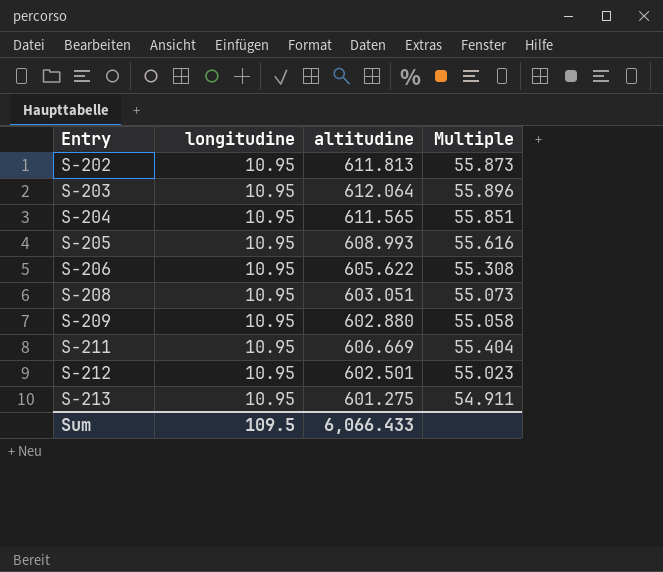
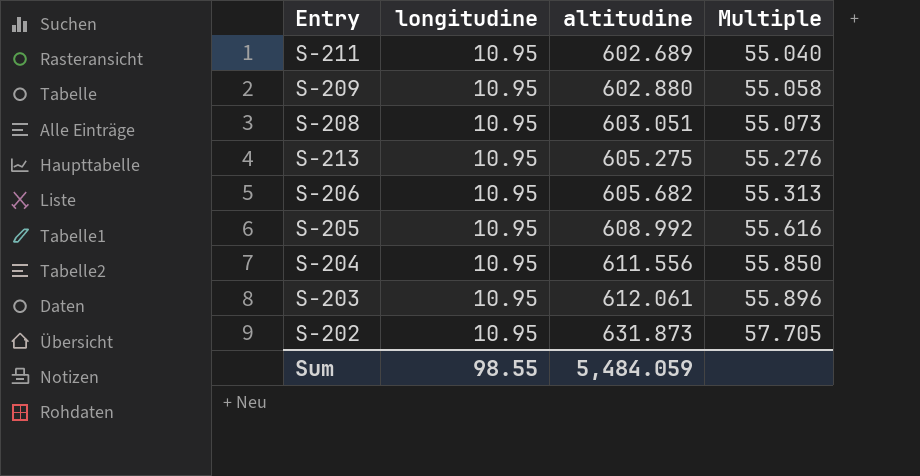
row order: Entry ascending -> altitudine ascending
row S-212: 10.95 | 602.501 | 55.023 -> none
S-211 | altitudine: 606.669 -> 602.689
S-211 | Multiple: 55.404 -> 55.040
S-213 | altitudine: 601.275 -> 605.275
S-213 | Multiple: 54.911 -> 55.276
S-206 | altitudine: 605.622 -> 605.682
S-206 | Multiple: 55.308 -> 55.313
S-205 | altitudine: 608.993 -> 608.992
S-204 | altitudine: 611.565 -> 611.556
S-204 | Multiple: 55.851 -> 55.850
S-203 | altitudine: 612.064 -> 612.061
S-202 | altitudine: 611.813 -> 631.873
S-202 | Multiple: 55.873 -> 57.705
Sum | longitudine: 109.5 -> 98.55
Sum | altitudine: 6,066.433 -> 5,484.059

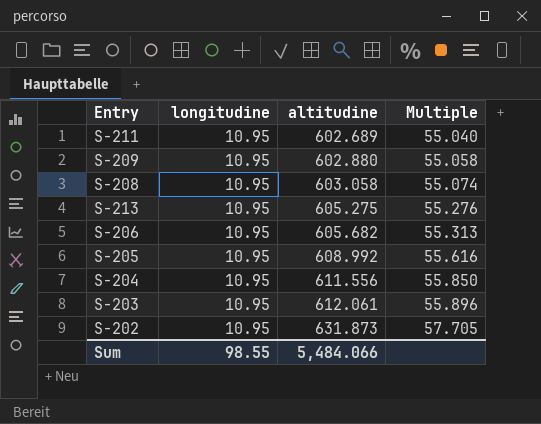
S-208 | altitudine: 603.051 -> 603.058
S-208 | Multiple: 55.073 -> 55.074
Sum | altitudine: 5,484.059 -> 5,484.066

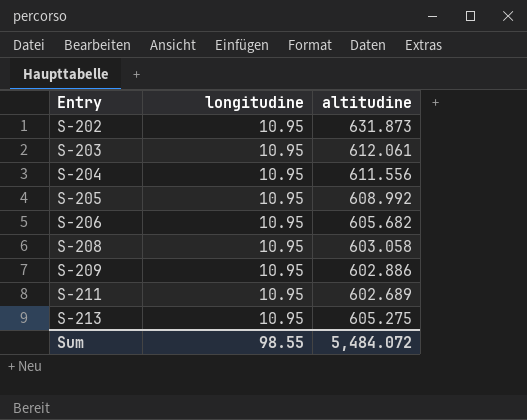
row order: altitudine ascending -> Entry ascending
column Multiple | formula: [altitudine] / [longitudine] -> none
S-209 | altitudine: 602.880 -> 602.886
Sum | altitudine: 5,484.066 -> 5,484.072

